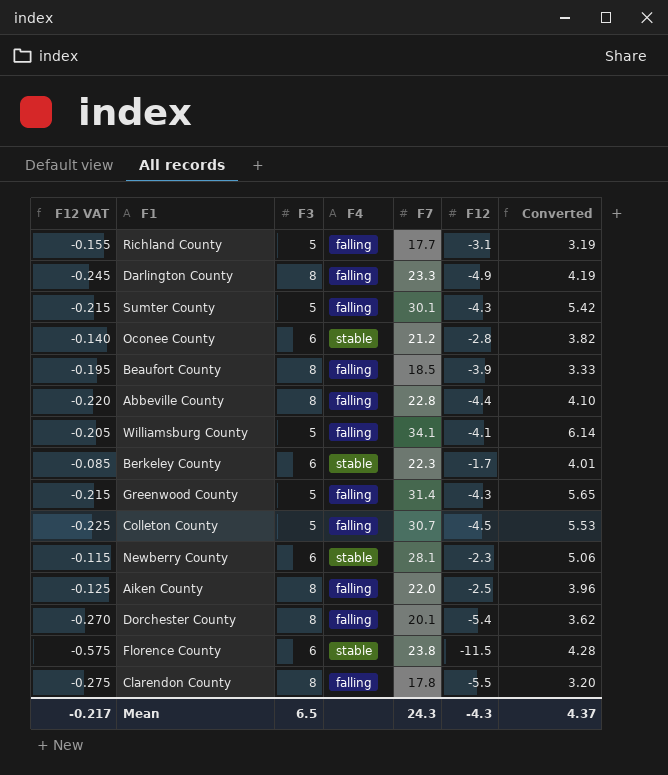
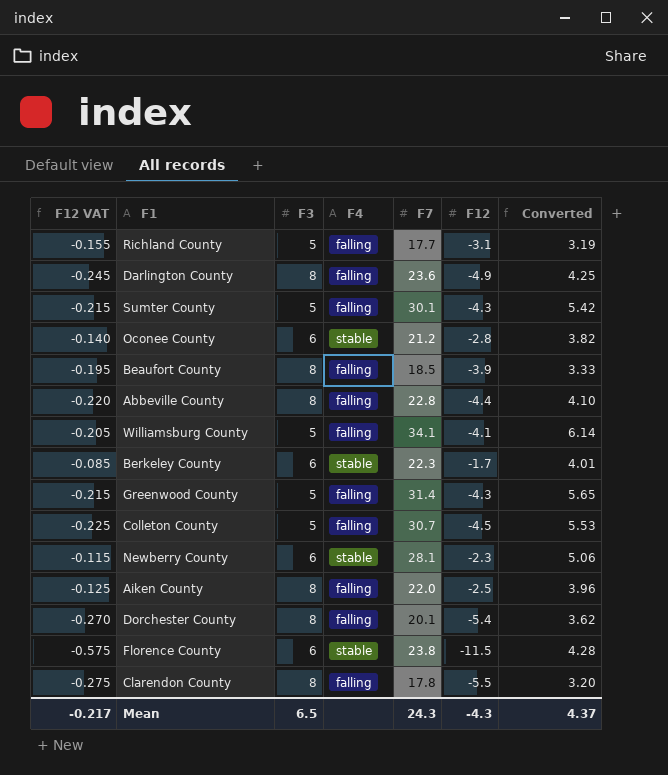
Darlington County | F7: 23.3 -> 23.6
Darlington County | Converted: 4.19 -> 4.25

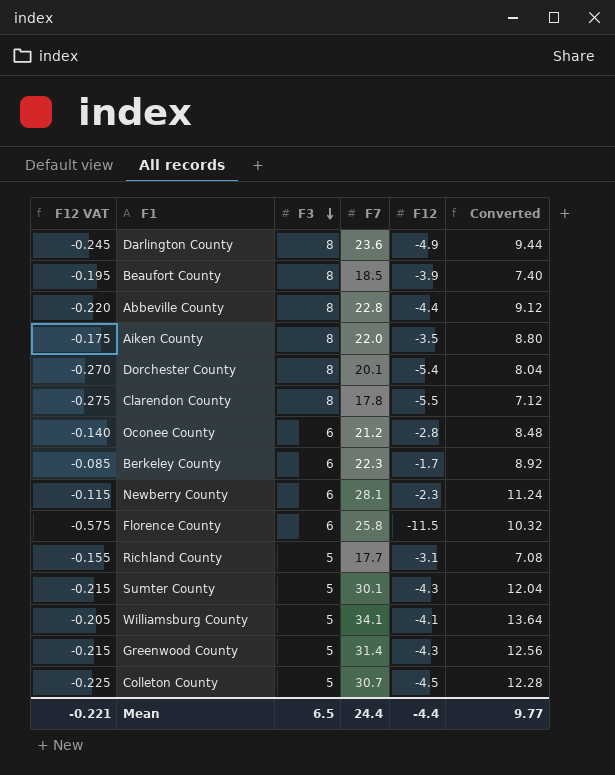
row order: none -> F3 descending
column F4 | position: 4 -> none
column Converted | formula: [F7] * 0.18 -> [F7] * 0.4
Aiken County | F12 VAT: -0.125 -> -0.175
Aiken County | F12: -2.5 -> -3.5
Florence County | F7: 23.8 -> 25.8
Mean | F12 VAT: -0.217 -> -0.221
Mean | F7: 24.3 -> 24.4
Mean | F12: -4.3 -> -4.4
Mean | Converted: 4.37 -> 9.77

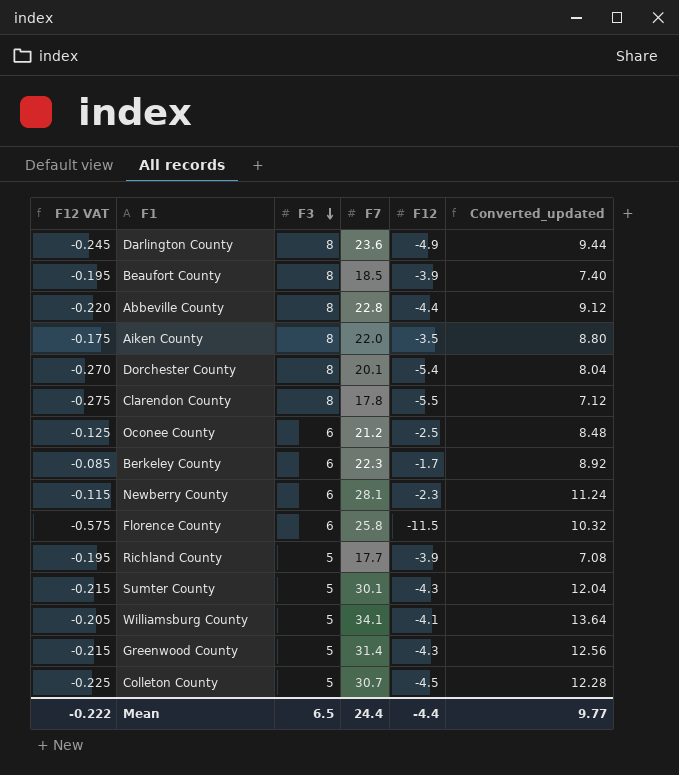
column name: Converted -> Converted_updated
Oconee County | F12 VAT: -0.140 -> -0.125
Oconee County | F12: -2.8 -> -2.5
Richland County | F12 VAT: -0.155 -> -0.195
Richland County | F12: -3.1 -> -3.9
Mean | F12 VAT: -0.221 -> -0.222

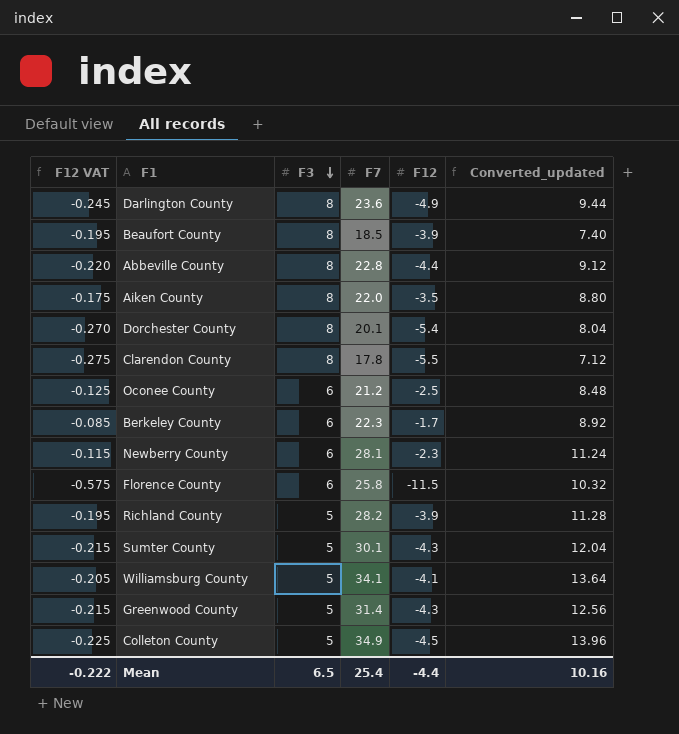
Richland County | F7: 17.7 -> 28.2
Richland County | Converted_updated: 7.08 -> 11.28
Colleton County | F7: 30.7 -> 34.9
Colleton County | Converted_updated: 12.28 -> 13.96
Mean | F7: 24.4 -> 25.4
Mean | Converted_updated: 9.77 -> 10.16

